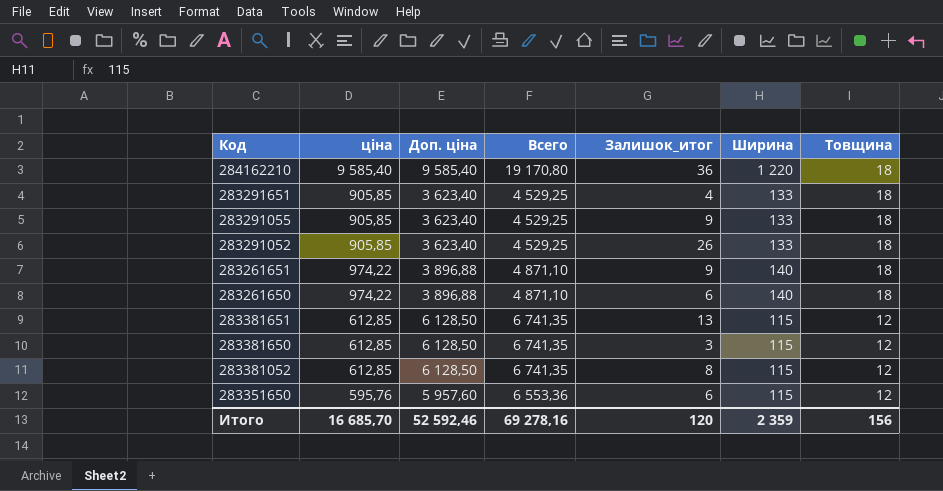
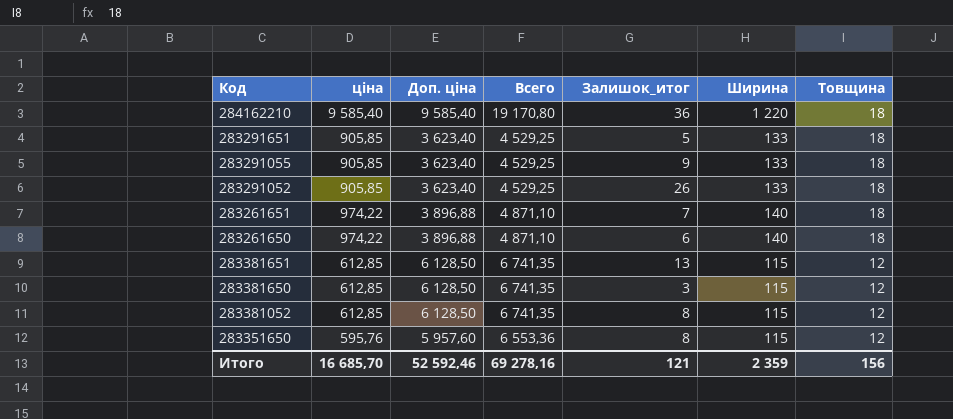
283291651 | Залишок_итог: 4 -> 5
283261651 | Залишок_итог: 9 -> 7
283351650 | Залишок_итог: 6 -> 8
Итого | Залишок_итог: 120 -> 121

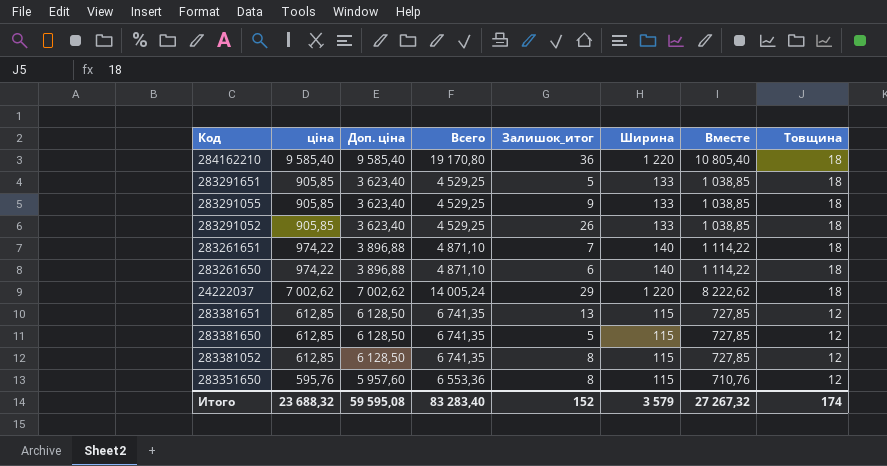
column Вместе | formula: none -> [ціна] + [Ширина]
row 24222037: none -> 7 002,62 | 7 002,62 | 14 005,24 | 29 | 1 220 | 8 222,62 | 18
283381650 | Залишок_итог: 3 -> 5
Итого | ціна: 16 685,70 -> 23 688,32
Итого | Доп. ціна: 52 592,46 -> 59 595,08
Итого | Всего: 69 278,16 -> 83 283,40
Итого | Залишок_итог: 121 -> 152
Итого | Ширина: 2 359 -> 3 579
Итого | Товщина: 156 -> 174

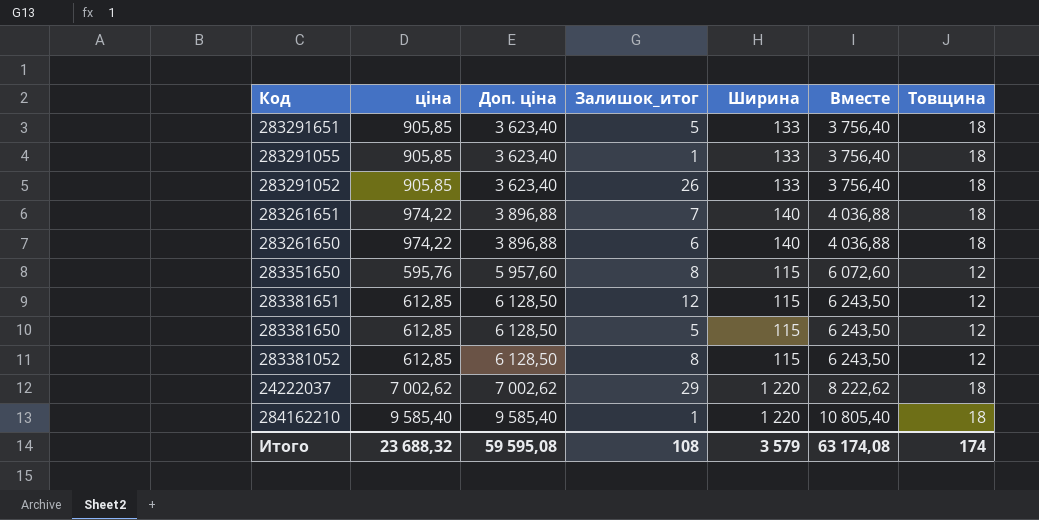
row order: Товщина descending -> Доп. ціна ascending
column Всего | formula: [ціна] + [Доп. ціна] -> none
column Вместе | formula: [ціна] + [Ширина] -> [Доп. ціна] + [Ширина]
283291055 | Залишок_итог: 9 -> 1
283381651 | Залишок_итог: 13 -> 12
284162210 | Залишок_итог: 36 -> 1
Итого | Залишок_итог: 152 -> 108
Итого | Вместе: 27 267,32 -> 63 174,08

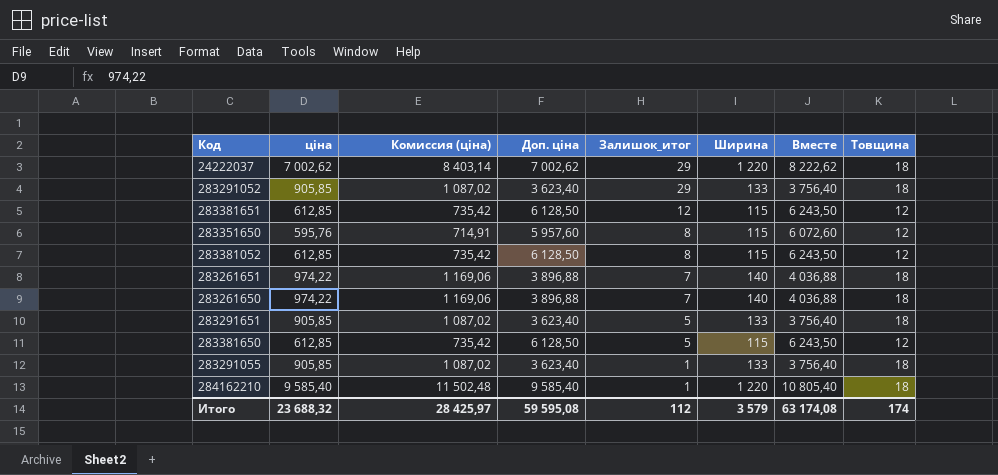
row order: Доп. ціна ascending -> Залишок_итог descending
column Комиссия (ціна) | formula: none -> [ціна] * 1,2
283291052 | Залишок_итог: 26 -> 29
283261650 | Залишок_итог: 6 -> 7
Итого | Залишок_итог: 108 -> 112

